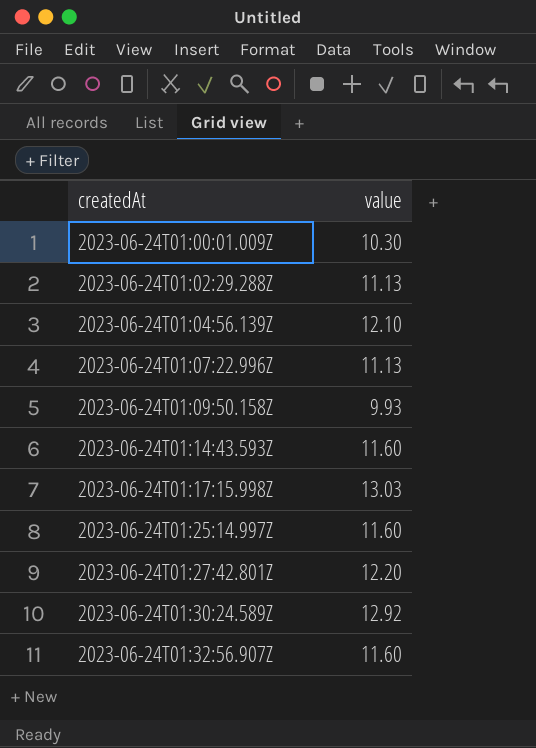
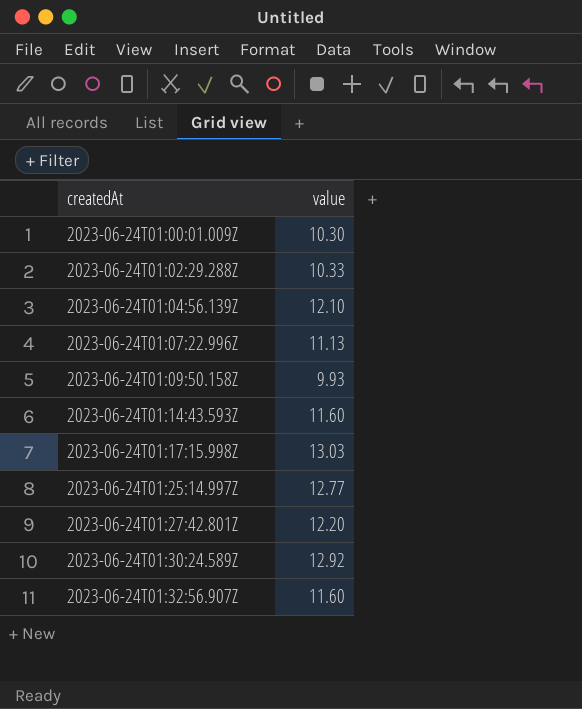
2023-06-24T01:02:29.288Z | value: 11.13 -> 10.33
2023-06-24T01:25:14.997Z | value: 11.60 -> 12.77

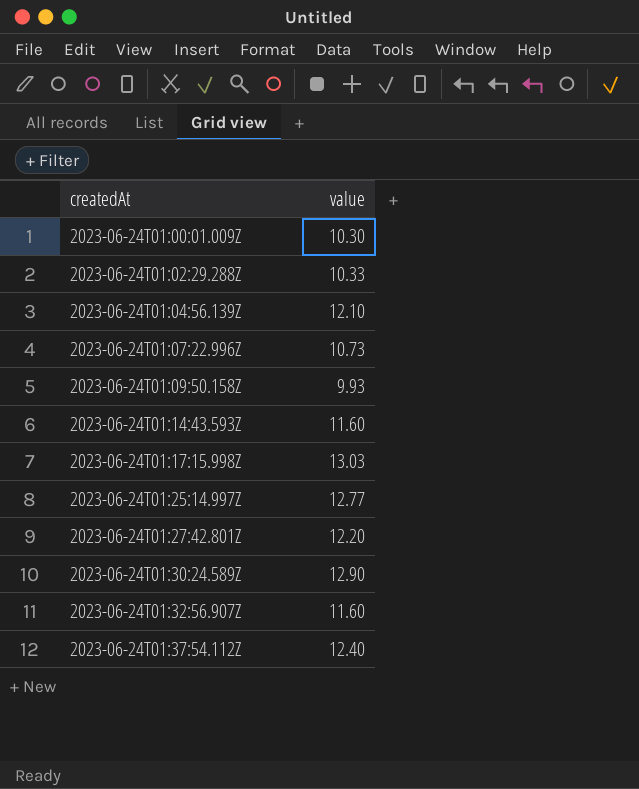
2023-06-24T01:07:22.996Z | value: 11.13 -> 10.73
2023-06-24T01:30:24.589Z | value: 12.92 -> 12.90
row 2023-06-24T01:37:54.112Z: none -> 12.40

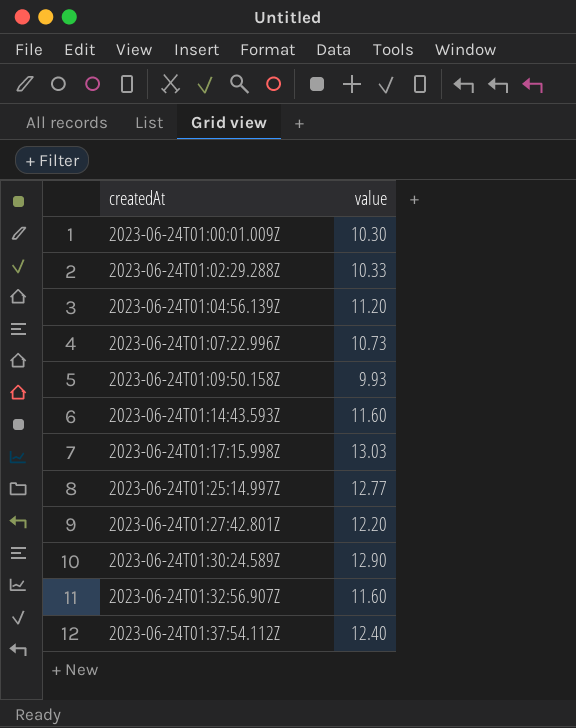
2023-06-24T01:04:56.139Z | value: 12.10 -> 11.20

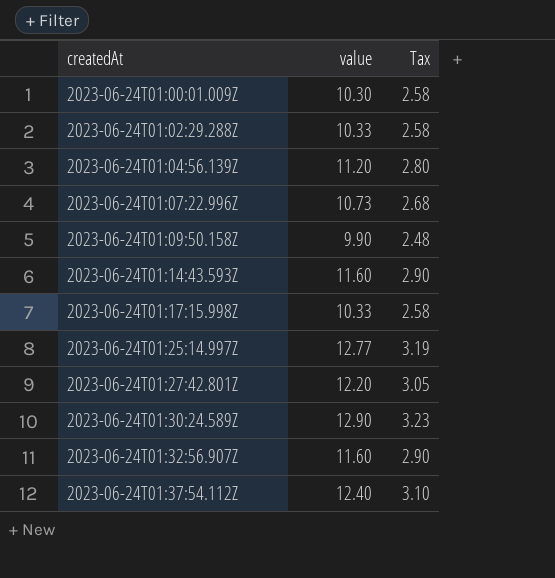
column Tax | formula: none -> [value] * 0.25
2023-06-24T01:09:50.158Z | value: 9.93 -> 9.90
2023-06-24T01:17:15.998Z | value: 13.03 -> 10.33

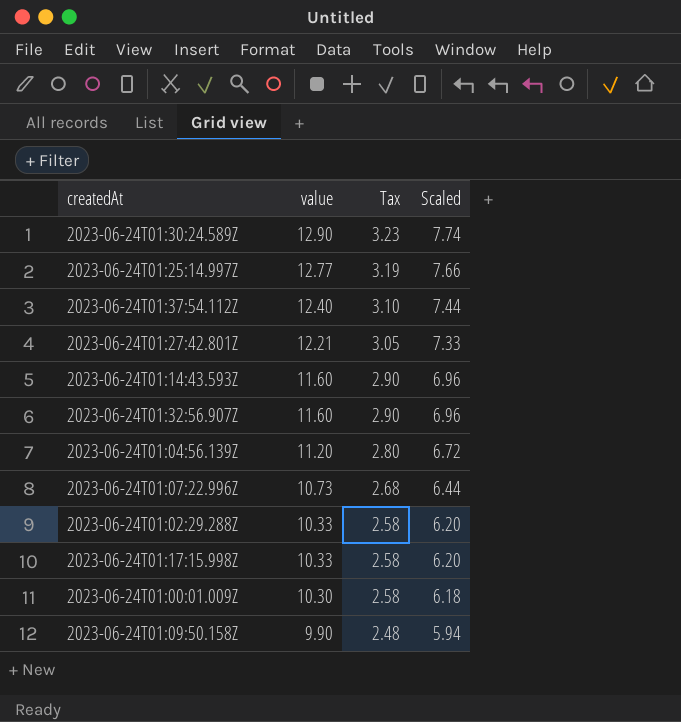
row order: createdAt ascending -> value descending
column Scaled | formula: none -> [value] * 0.6
2023-06-24T01:27:42.801Z | value: 12.20 -> 12.21

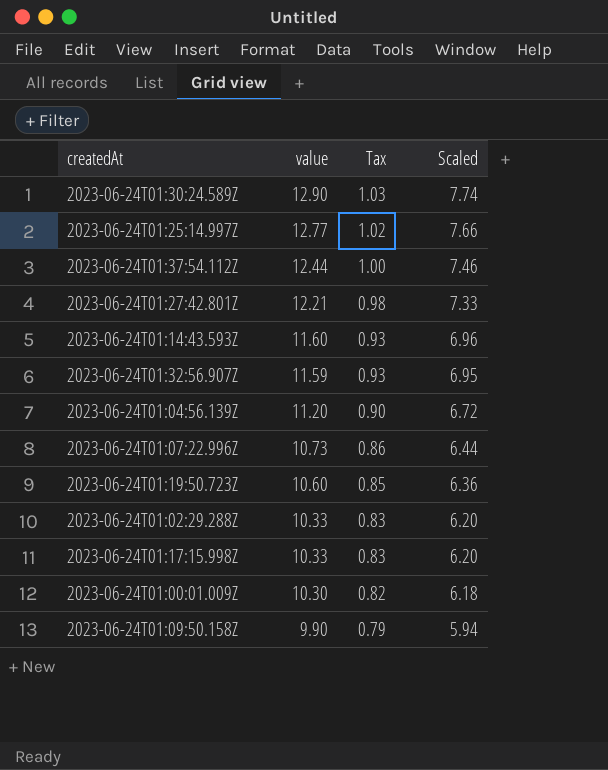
column Tax | formula: [value] * 0.25 -> [value] * 0.08
2023-06-24T01:37:54.112Z | value: 12.40 -> 12.44
2023-06-24T01:37:54.112Z | Scaled: 7.44 -> 7.46
2023-06-24T01:32:56.907Z | value: 11.60 -> 11.59
2023-06-24T01:32:56.907Z | Scaled: 6.96 -> 6.95
row 2023-06-24T01:19:50.723Z: none -> 10.60 | 0.85 | 6.36

